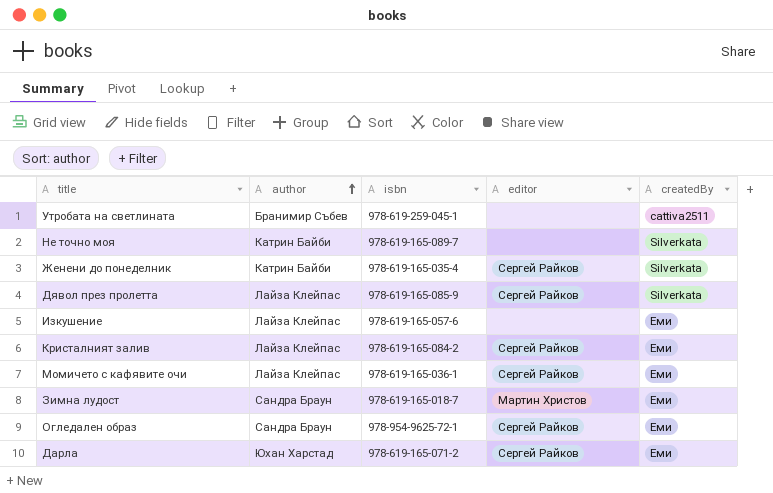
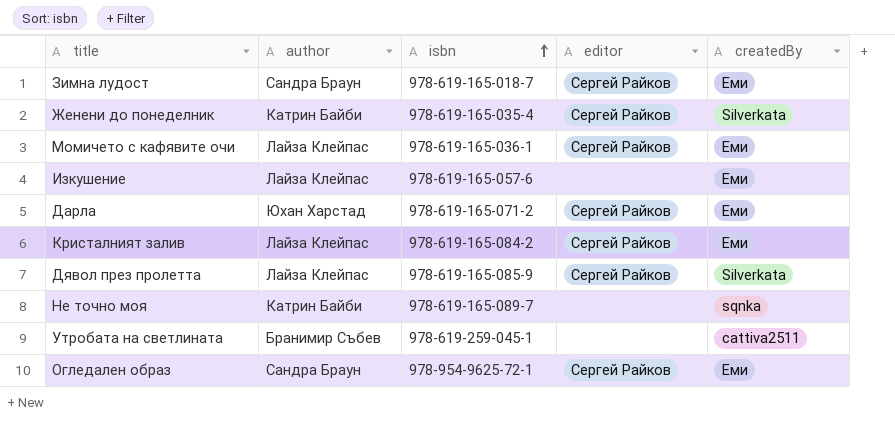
row order: author ascending -> isbn ascending
Зимна лудост | editor: Мартин Христов -> Сергей Райков
Не точно моя | createdBy: Silverkata -> sqnka

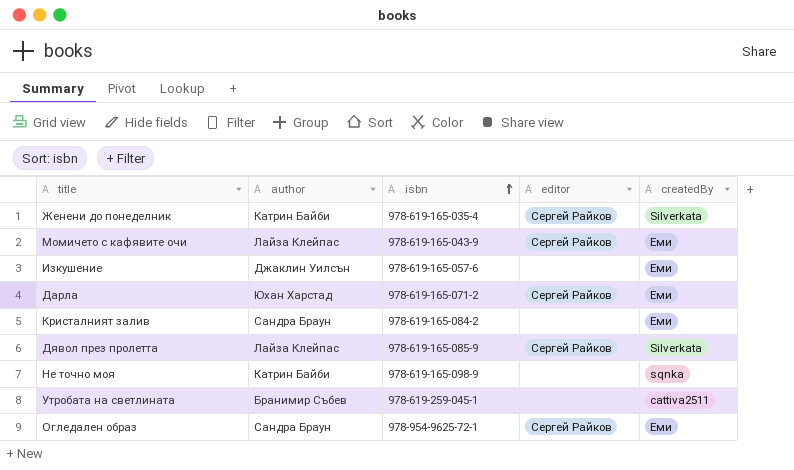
row Зимна лудост: Сандра Браун | 978-619-165-018-7 | Сергей Райков | Еми -> none
Момичето с кафявите очи | isbn: 978-619-165-036-1 -> 978-619-165-043-9
Изкушение | author: Лайза Клейпас -> Джаклин Уилсън
Кристалният залив | author: Лайза Клейпас -> Сандра Браун
Кристалният залив | editor: Сергей Райков -> none
Не точно моя | isbn: 978-619-165-089-7 -> 978-619-165-098-9

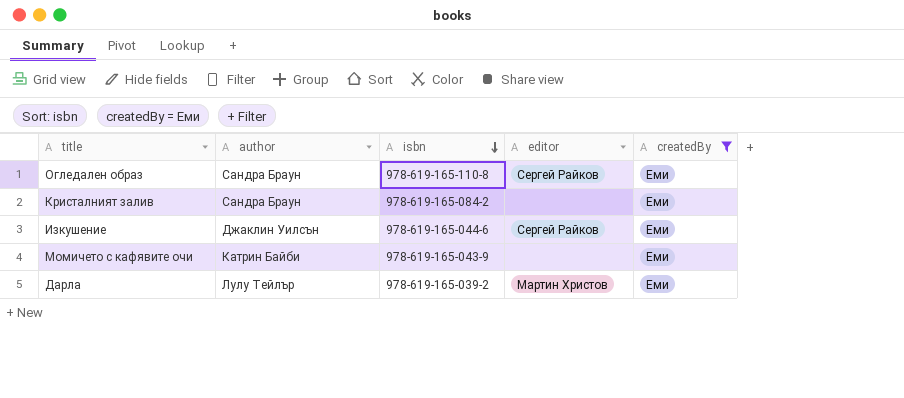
filter: none -> createdBy = Еми
row order: isbn ascending -> isbn descending
Огледален образ | isbn: 978-954-9625-72-1 -> 978-619-165-110-8
Изкушение | isbn: 978-619-165-057-6 -> 978-619-165-044-6
Изкушение | editor: none -> Сергей Райков
Момичето с кафявите очи | author: Лайза Клейпас -> Катрин Байби
Момичето с кафявите очи | editor: Сергей Райков -> none
Дарла | author: Юхан Харстад -> Лулу Тейлър
Дарла | isbn: 978-619-165-071-2 -> 978-619-165-039-2
Дарла | editor: Сергей Райков -> Мартин Христов

